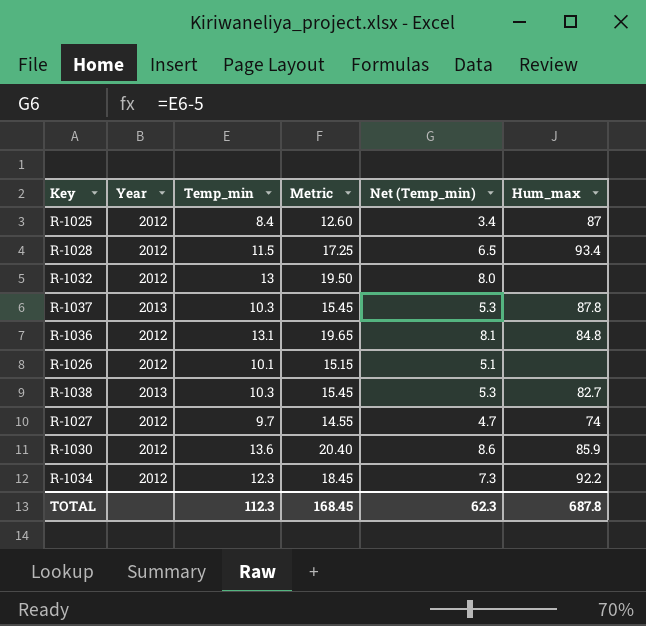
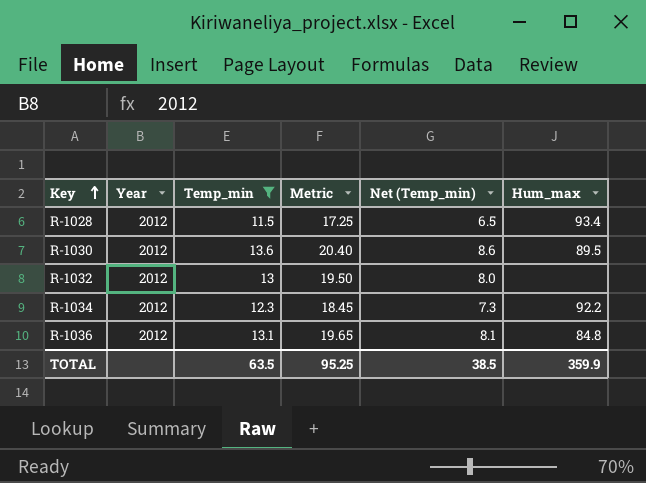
filter: none -> Temp_min >= 11.5
row order: none -> Key ascending
R-1030 | Hum_max: 85.9 -> 89.5
TOTAL | Temp_min: 112.3 -> 63.5
TOTAL | Metric: 168.45 -> 95.25
TOTAL | Net (Temp_min): 62.3 -> 38.5
TOTAL | Hum_max: 687.8 -> 359.9

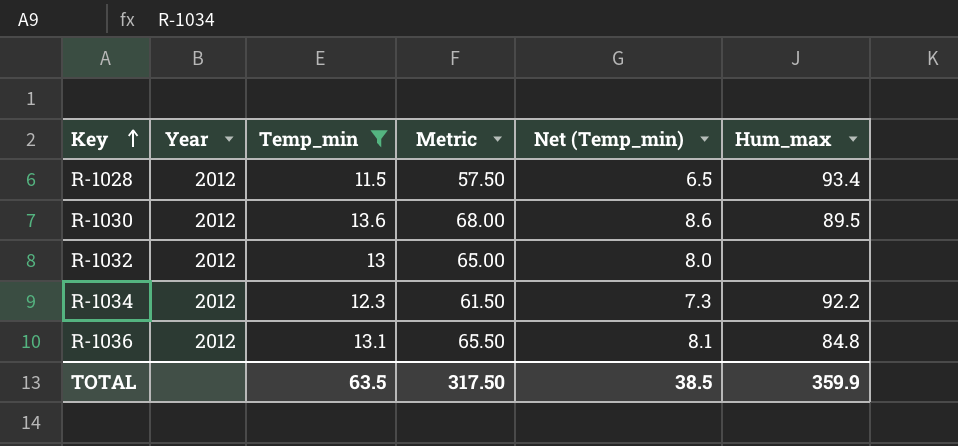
column Metric | formula: [Temp_min] * 1.5 -> [Temp_min] * 5
TOTAL | Metric: 95.25 -> 317.50

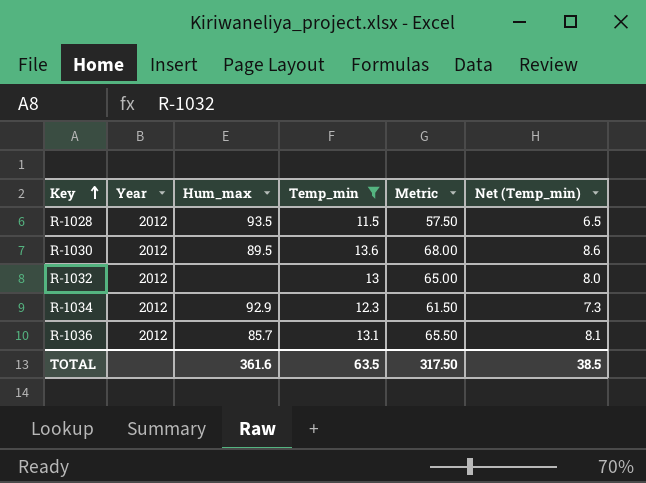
column Hum_max | position: 6 -> 3
R-1028 | Hum_max: 93.4 -> 93.5
R-1034 | Hum_max: 92.2 -> 92.9
R-1036 | Hum_max: 84.8 -> 85.7
TOTAL | Hum_max: 359.9 -> 361.6

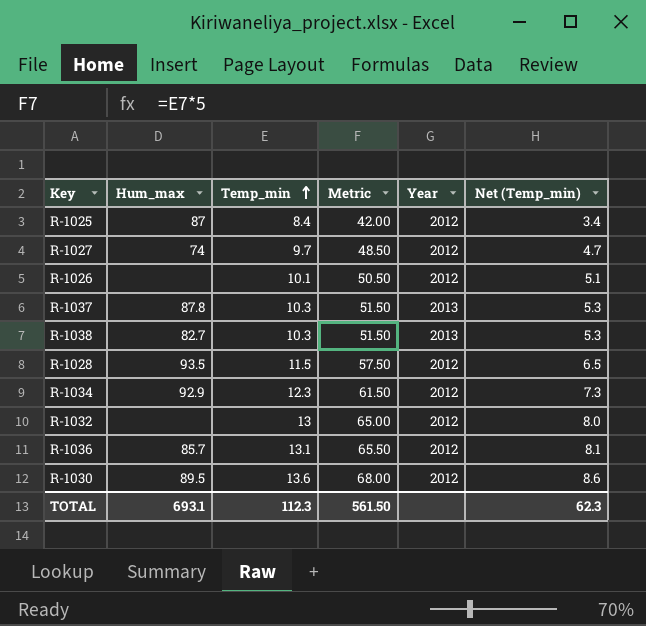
filter: Temp_min >= 11.5 -> none
row order: Key ascending -> Temp_min ascending
column Year | position: 2 -> 5
TOTAL | Hum_max: 361.6 -> 693.1
TOTAL | Temp_min: 63.5 -> 112.3
TOTAL | Metric: 317.50 -> 561.50
TOTAL | Net (Temp_min): 38.5 -> 62.3

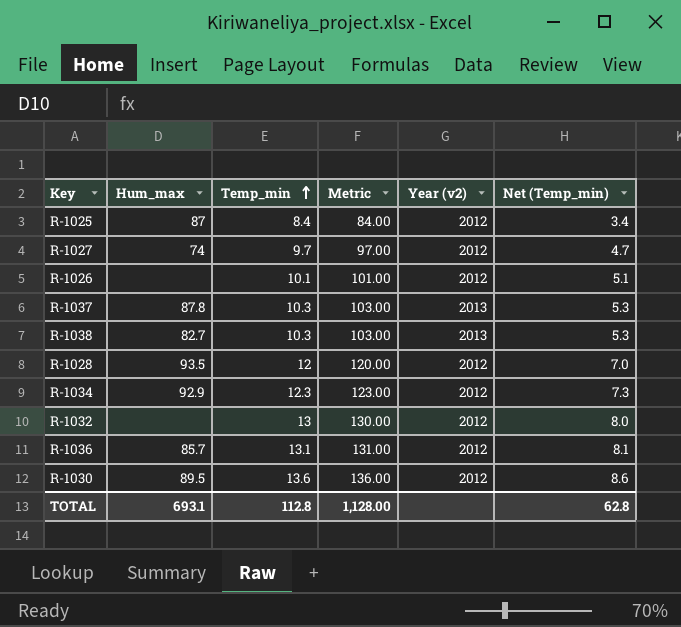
column Metric | formula: [Temp_min] * 5 -> [Temp_min] * 10
column name: Year -> Year (v2)
R-1028 | Temp_min: 11.5 -> 12
R-1028 | Net (Temp_min): 6.5 -> 7.0
TOTAL | Temp_min: 112.3 -> 112.8
TOTAL | Metric: 561.50 -> 1,128.00
TOTAL | Net (Temp_min): 62.3 -> 62.8

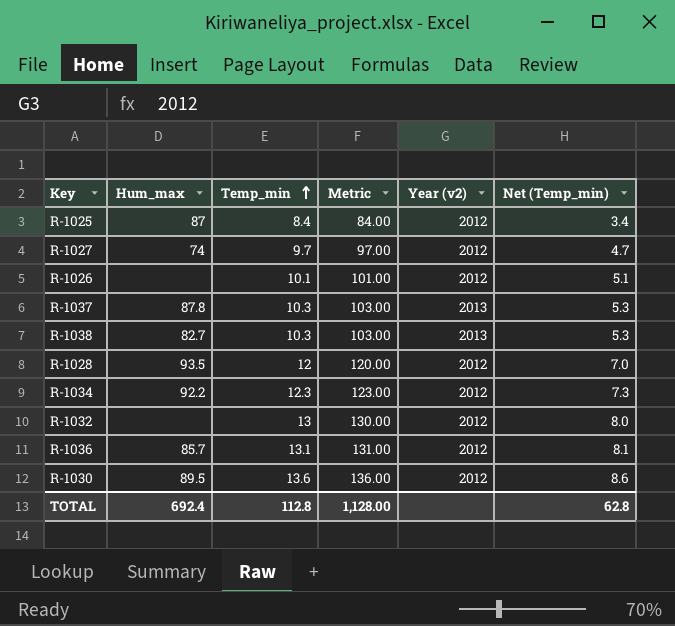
R-1034 | Hum_max: 92.9 -> 92.2
TOTAL | Hum_max: 693.1 -> 692.4

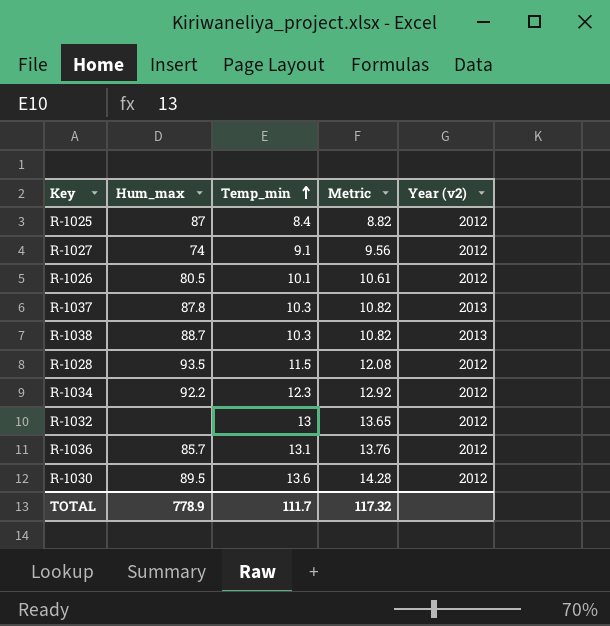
column Net (Temp_min) | formula: [Temp_min] - 5 -> none
column Metric | formula: [Temp_min] * 10 -> [Temp_min] * 1.05
R-1027 | Temp_min: 9.7 -> 9.1
R-1026 | Hum_max: none -> 80.5
R-1038 | Hum_max: 82.7 -> 88.7
R-1028 | Temp_min: 12 -> 11.5
TOTAL | Hum_max: 692.4 -> 778.9
TOTAL | Temp_min: 112.8 -> 111.7
TOTAL | Metric: 1,128.00 -> 117.32

